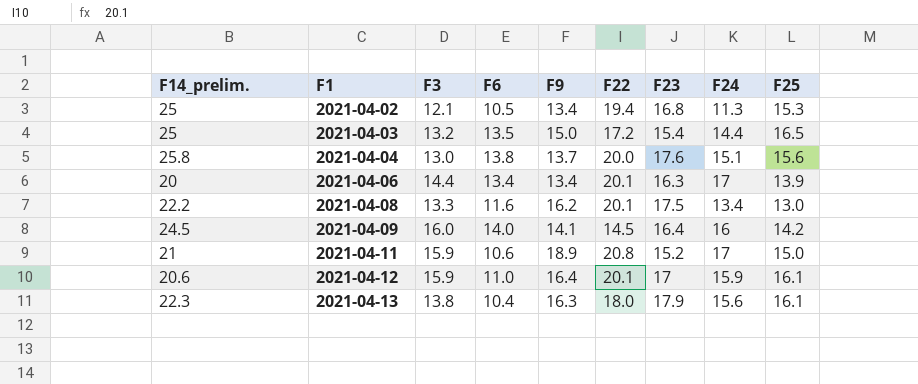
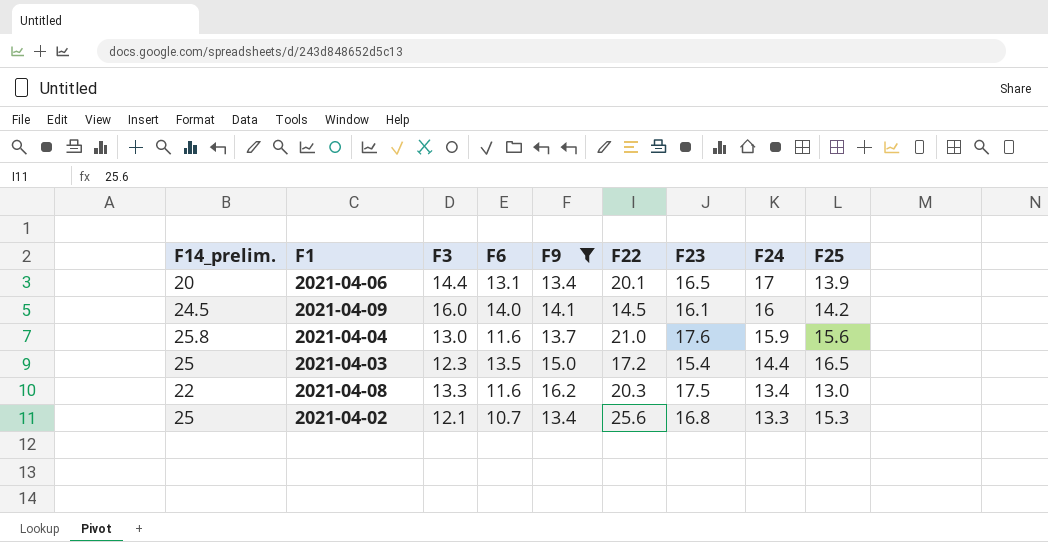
filter: none -> F9 <= 16.2
row order: F1 ascending -> F24 descending
2021-04-06 | F6: 13.4 -> 13.1
2021-04-06 | F23: 16.3 -> 16.5
2021-04-09 | F23: 16.4 -> 16.1
2021-04-04 | F6: 13.8 -> 11.6
2021-04-04 | F22: 20.0 -> 21.0
2021-04-04 | F24: 15.1 -> 15.9
2021-04-03 | F3: 13.2 -> 12.3
2021-04-08 | F14_prelim.: 22.2 -> 22
2021-04-08 | F22: 20.1 -> 20.3
2021-04-02 | F6: 10.5 -> 10.7
2021-04-02 | F22: 19.4 -> 25.6
2021-04-02 | F24: 11.3 -> 13.3

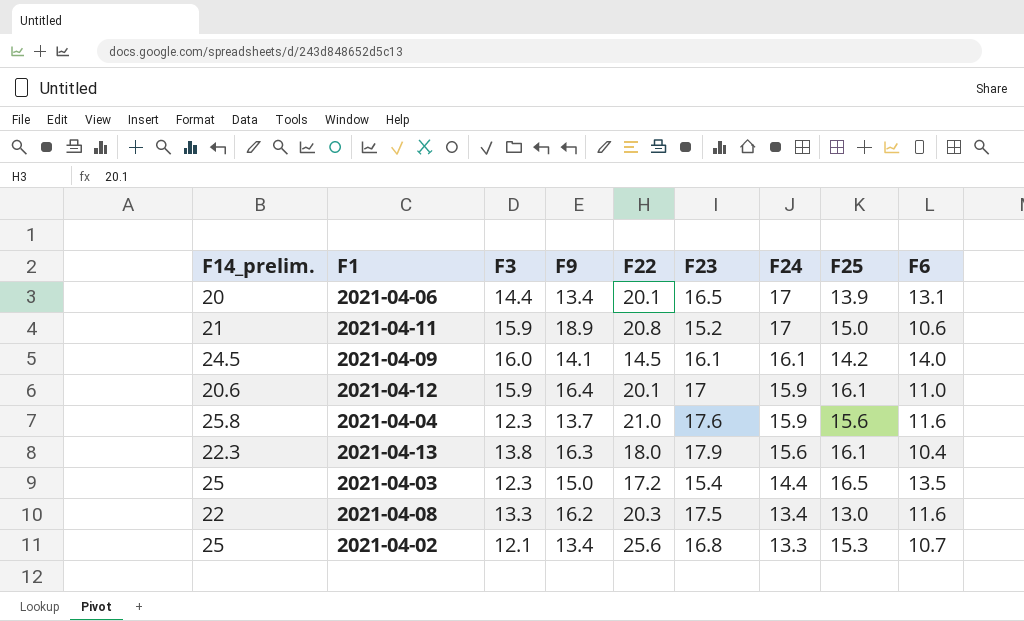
filter: F9 <= 16.2 -> none
column F6 | position: 4 -> 9
2021-04-09 | F24: 16 -> 16.1
2021-04-04 | F3: 13.0 -> 12.3

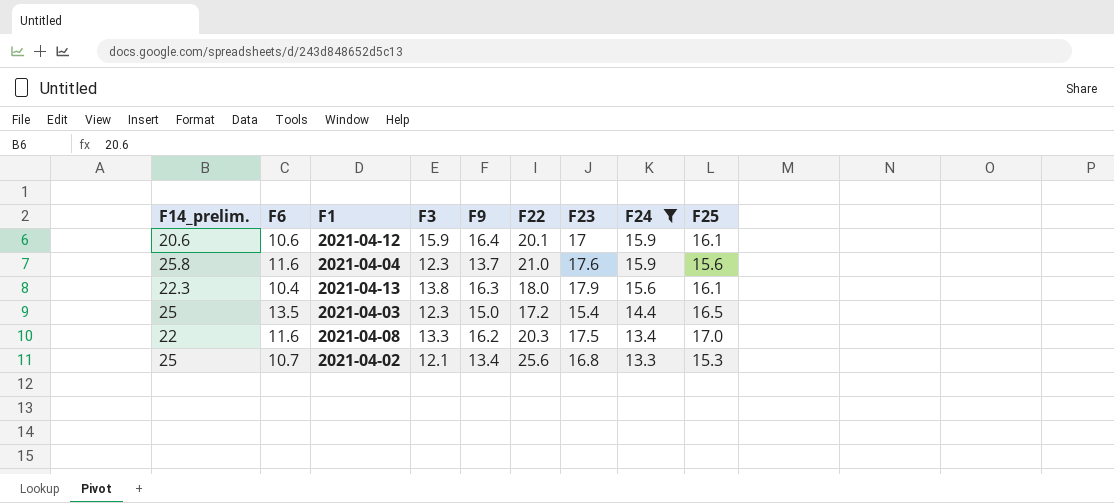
filter: none -> F24 <= 15.9
column F6 | position: 9 -> 2
2021-04-12 | F6: 11.0 -> 10.6
2021-04-08 | F25: 13.0 -> 17.0

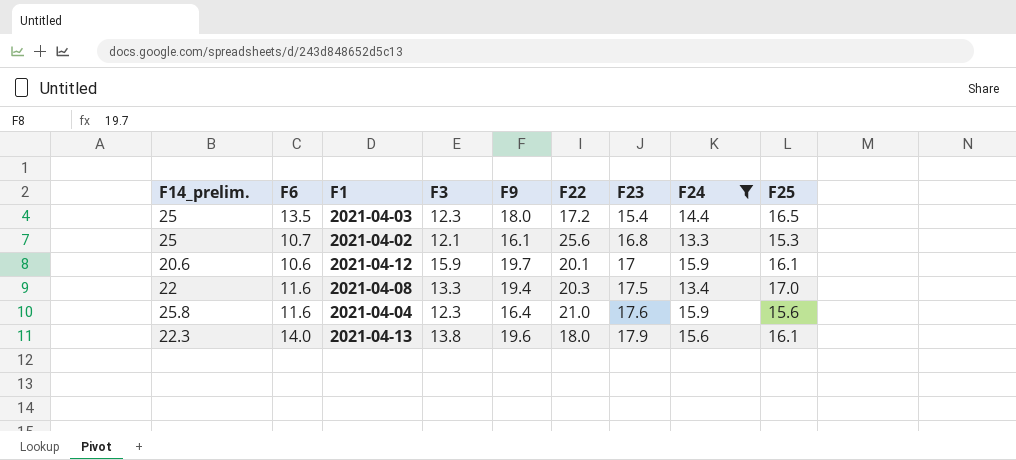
row order: F24 descending -> F23 ascending
2021-04-03 | F9: 15.0 -> 18.0
2021-04-02 | F9: 13.4 -> 16.1
2021-04-12 | F9: 16.4 -> 19.7
2021-04-08 | F9: 16.2 -> 19.4
2021-04-04 | F9: 13.7 -> 16.4
2021-04-13 | F6: 10.4 -> 14.0
2021-04-13 | F9: 16.3 -> 19.6

